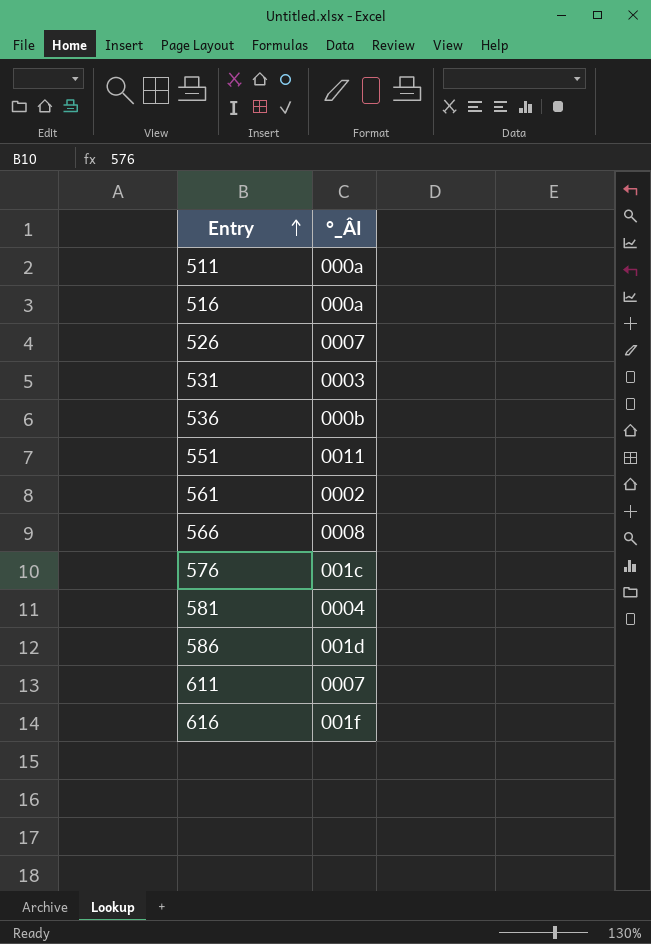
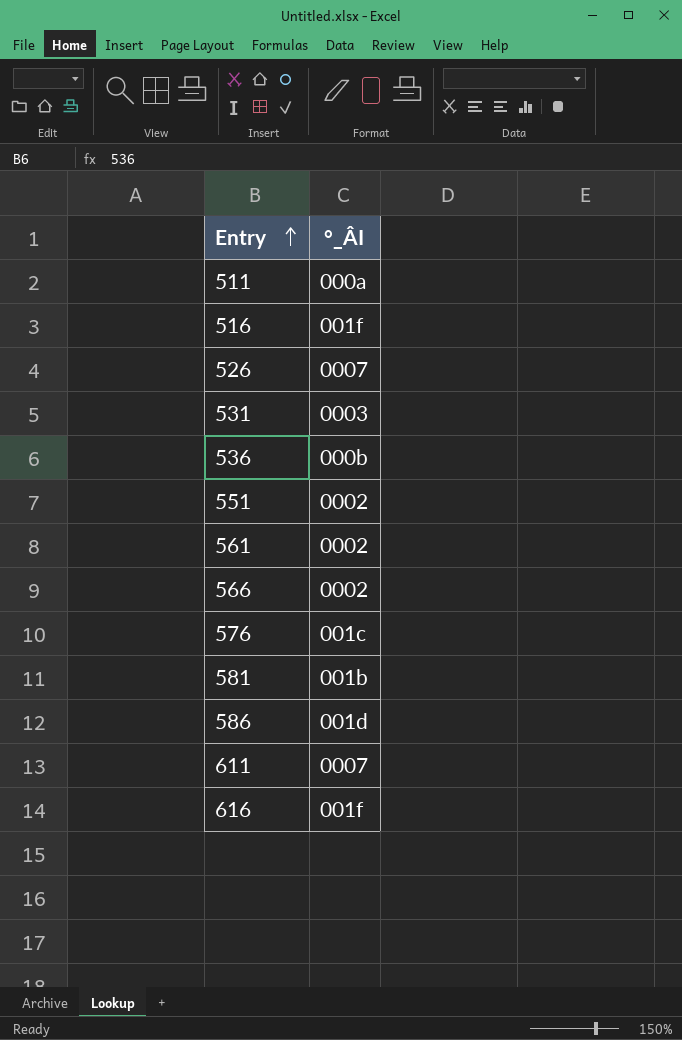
516 | °_ÂI: 000a -> 001f
551 | °_ÂI: 0011 -> 0002
566 | °_ÂI: 0008 -> 0002
581 | °_ÂI: 0004 -> 001b

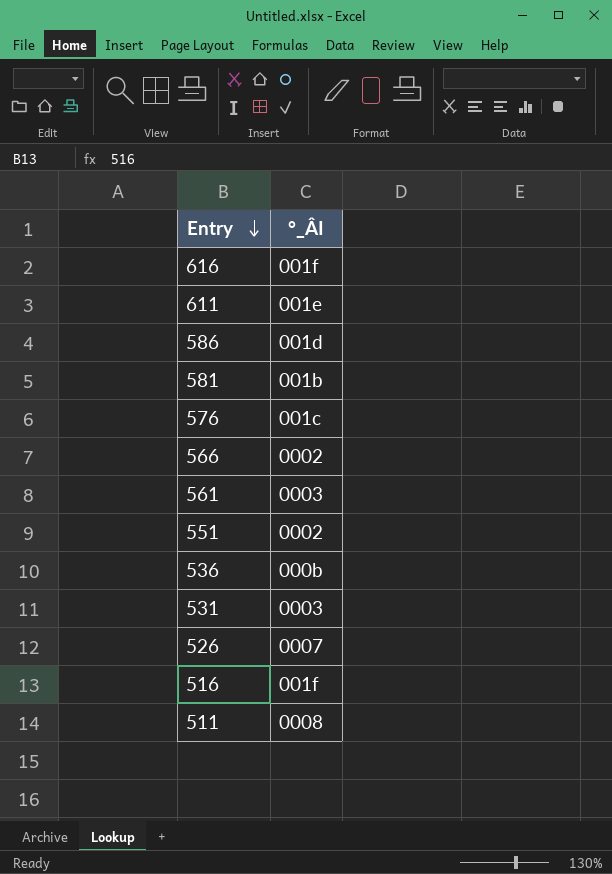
row order: Entry ascending -> Entry descending
611 | °_ÂI: 0007 -> 001e
561 | °_ÂI: 0002 -> 0003
511 | °_ÂI: 000a -> 0008

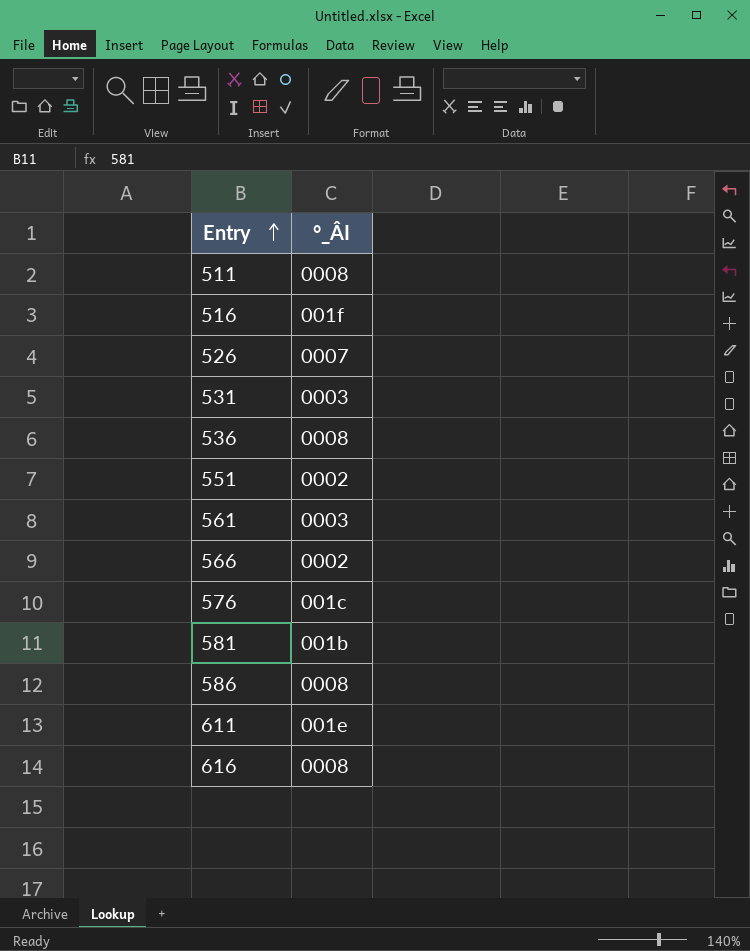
row order: Entry descending -> Entry ascending
536 | °_ÂI: 000b -> 0008
586 | °_ÂI: 001d -> 0008
616 | °_ÂI: 001f -> 0008

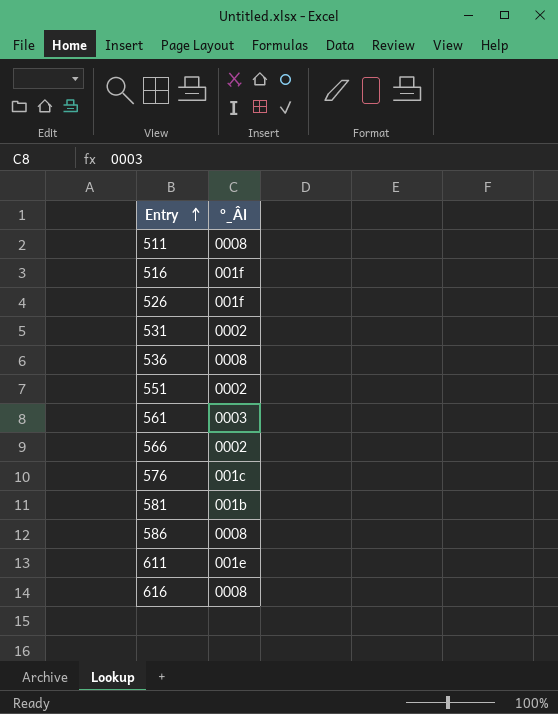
526 | °_ÂI: 0007 -> 001f
531 | °_ÂI: 0003 -> 0002

